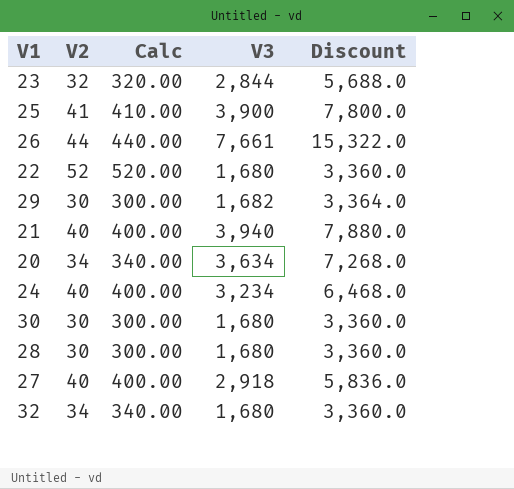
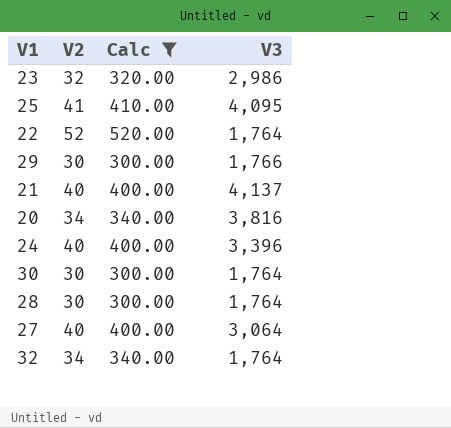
filter: none -> Calc != 440.00
column Discount | formula: [V3] * 2 -> none
23 | V3: 2,844 -> 2,986
25 | V3: 3,900 -> 4,095
22 | V3: 1,680 -> 1,764
29 | V3: 1,682 -> 1,766
21 | V3: 3,940 -> 4,137
20 | V3: 3,634 -> 3,816
24 | V3: 3,234 -> 3,396
30 | V3: 1,680 -> 1,764
28 | V3: 1,680 -> 1,764
27 | V3: 2,918 -> 3,064
32 | V3: 1,680 -> 1,764

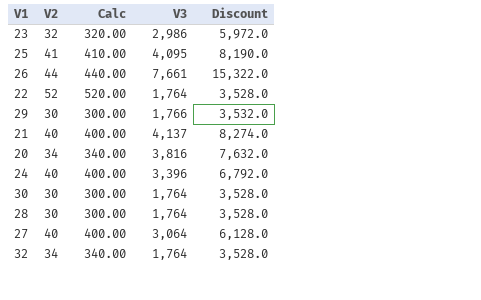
filter: Calc != 440.00 -> none
column Discount | formula: none -> [V3] * 2

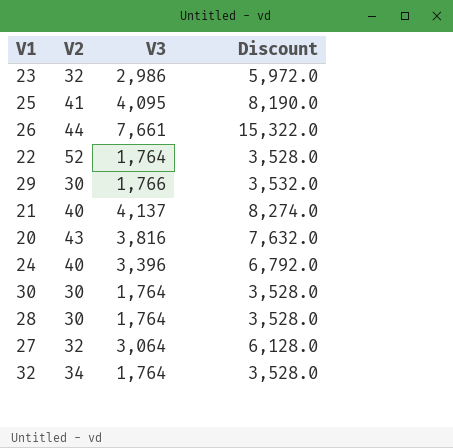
column Calc | formula: [V2] * 10 -> none
20 | V2: 34 -> 43
27 | V2: 40 -> 32

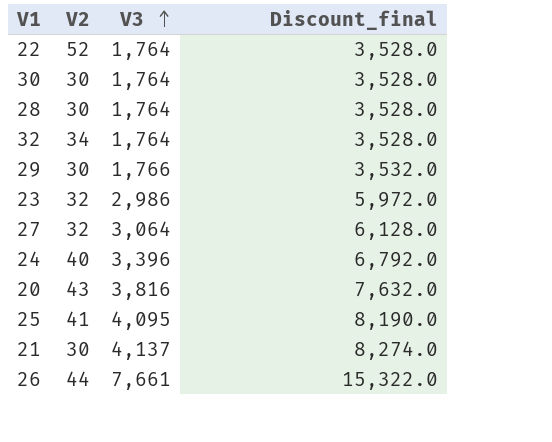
row order: none -> V3 ascending
column name: Discount -> Discount_final
21 | V2: 40 -> 30

